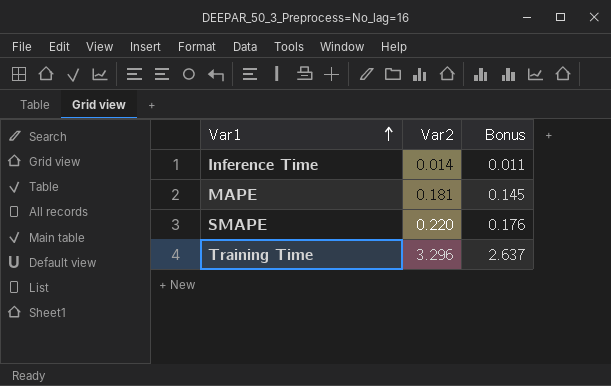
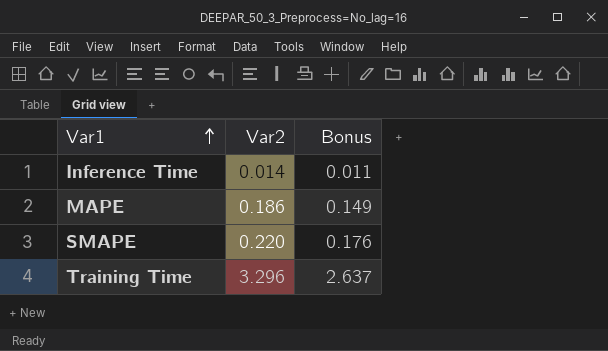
MAPE | Var2: 0.181 -> 0.186
MAPE | Bonus: 0.145 -> 0.149

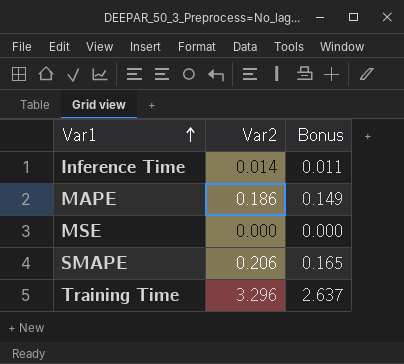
row MSE: none -> 0.000 | 0.000
SMAPE | Var2: 0.220 -> 0.206
SMAPE | Bonus: 0.176 -> 0.165

